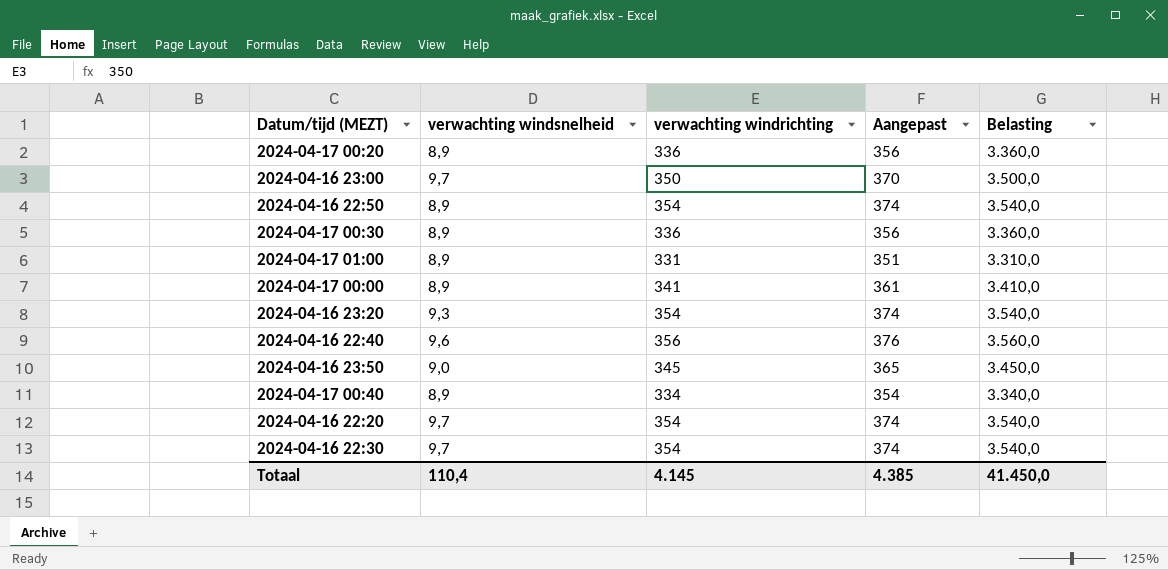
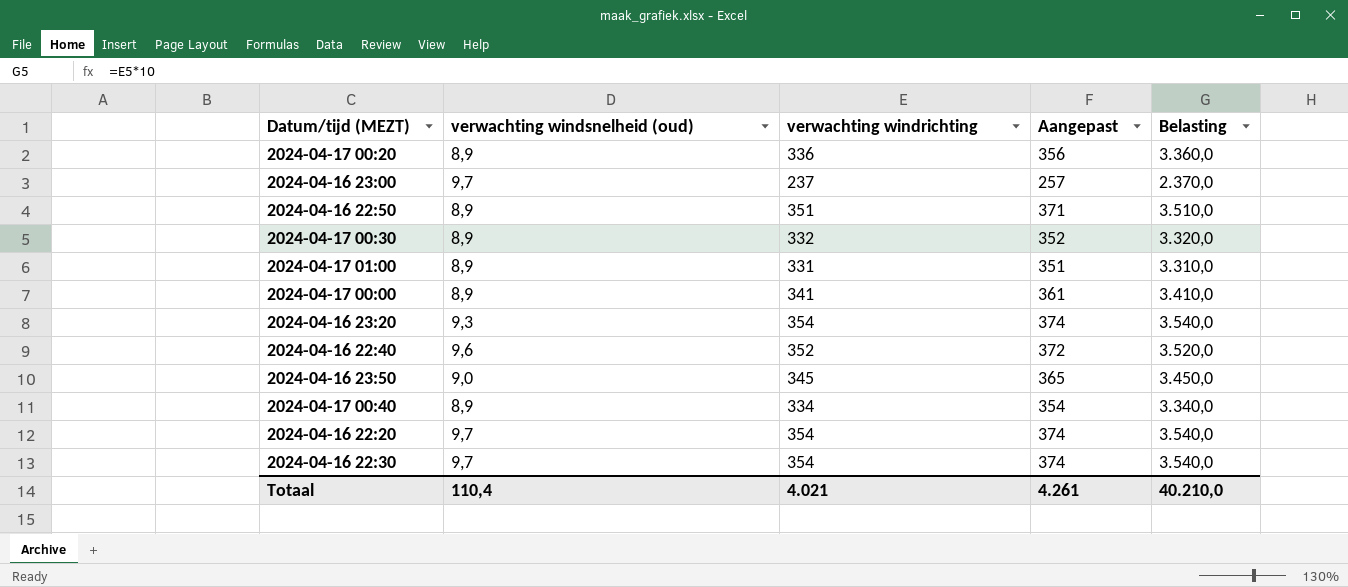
column name: verwachting windsnelheid -> verwachting windsnelheid (oud)
2024-04-16 23:00 | verwachting windrichting: 350 -> 237
2024-04-16 23:00 | Aangepast: 370 -> 257
2024-04-16 23:00 | Belasting: 3.500,0 -> 2.370,0
2024-04-16 22:50 | verwachting windrichting: 354 -> 351
2024-04-16 22:50 | Aangepast: 374 -> 371
2024-04-16 22:50 | Belasting: 3.540,0 -> 3.510,0
2024-04-17 00:30 | verwachting windrichting: 336 -> 332
2024-04-17 00:30 | Aangepast: 356 -> 352
2024-04-17 00:30 | Belasting: 3.360,0 -> 3.320,0
2024-04-16 22:40 | verwachting windrichting: 356 -> 352
2024-04-16 22:40 | Aangepast: 376 -> 372
2024-04-16 22:40 | Belasting: 3.560,0 -> 3.520,0
Totaal | verwachting windrichting: 4.145 -> 4.021
Totaal | Aangepast: 4.385 -> 4.261
Totaal | Belasting: 41.450,0 -> 40.210,0

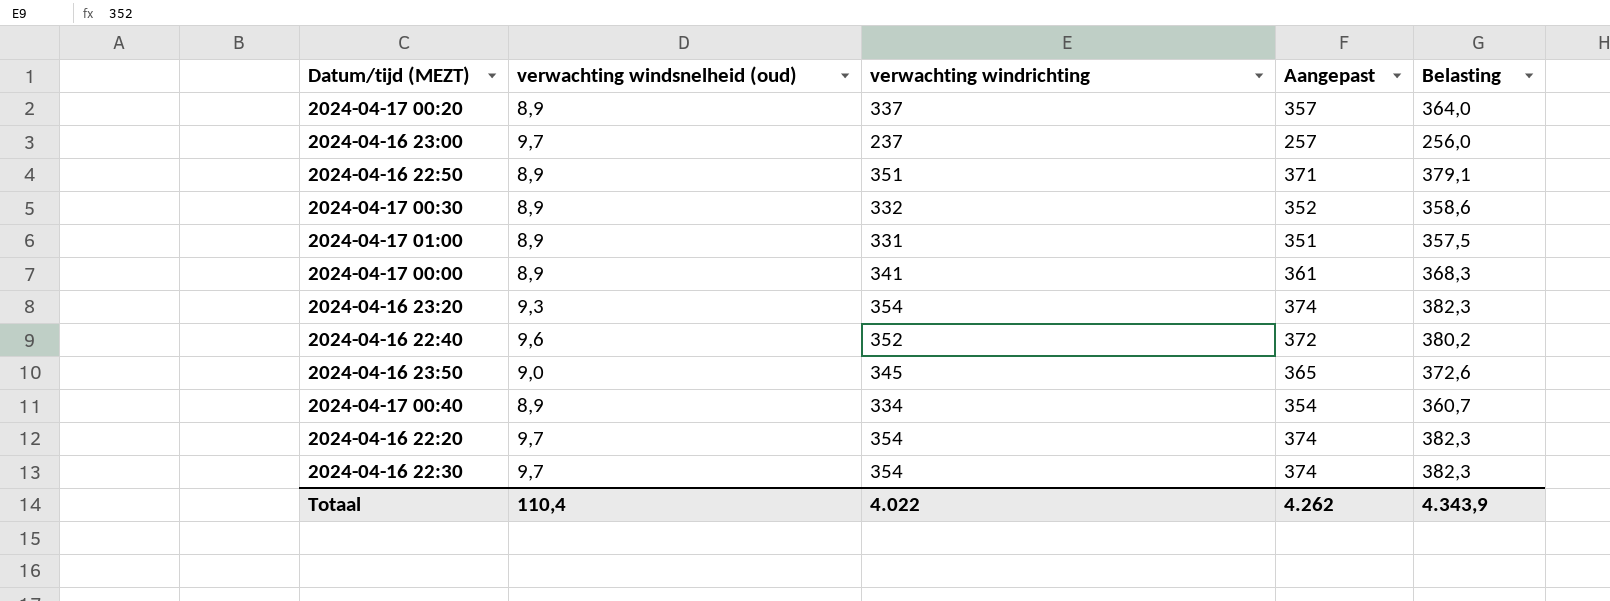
column Belasting | formula: [verwachting windrichting] * 10 -> [verwachting windrichting] * 1,08
2024-04-17 00:20 | verwachting windrichting: 336 -> 337
2024-04-17 00:20 | Aangepast: 356 -> 357
Totaal | verwachting windrichting: 4.021 -> 4.022
Totaal | Aangepast: 4.261 -> 4.262
Totaal | Belasting: 40.210,0 -> 4.343,9

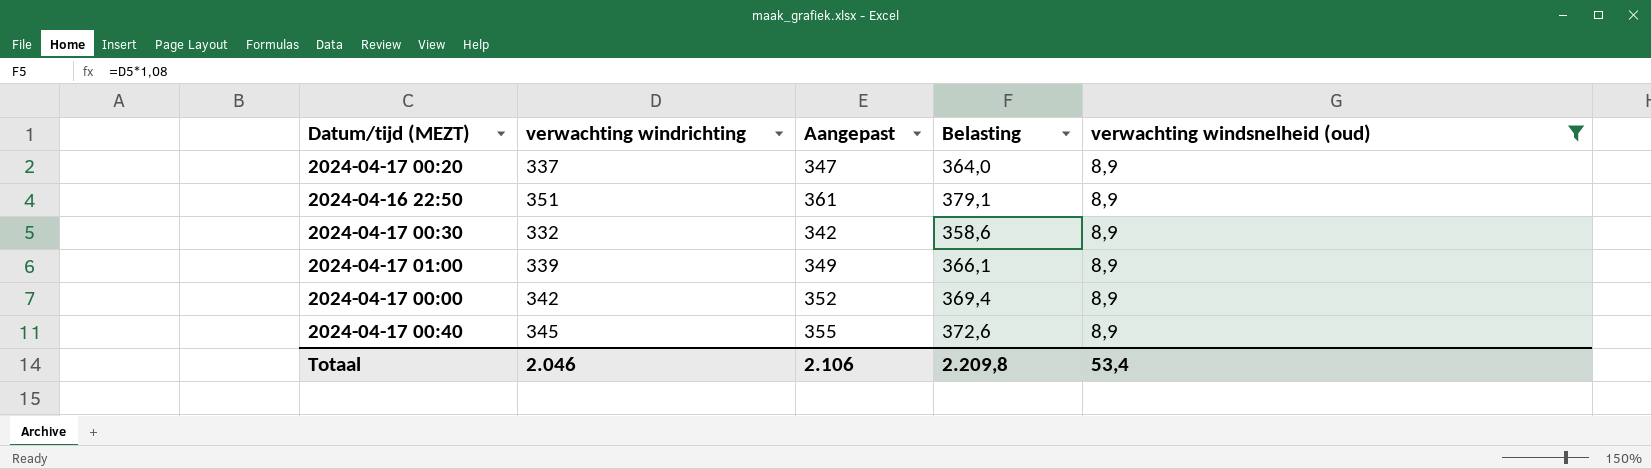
filter: none -> verwachting windsnelheid (oud) = 8,9
column Aangepast | formula: [verwachting windrichting] + 20 -> [verwachting windrichting] + 10
column verwachting windsnelheid (oud) | position: 2 -> 5
2024-04-17 01:00 | verwachting windrichting: 331 -> 339
2024-04-17 01:00 | Belasting: 357,5 -> 366,1
2024-04-17 00:00 | verwachting windrichting: 341 -> 342
2024-04-17 00:00 | Belasting: 368,3 -> 369,4
2024-04-17 00:40 | verwachting windrichting: 334 -> 345
2024-04-17 00:40 | Belasting: 360,7 -> 372,6
Totaal | verwachting windrichting: 4.022 -> 2.046
Totaal | Aangepast: 4.262 -> 2.106
Totaal | Belasting: 4.343,9 -> 2.209,8
Totaal | verwachting windsnelheid (oud): 110,4 -> 53,4

